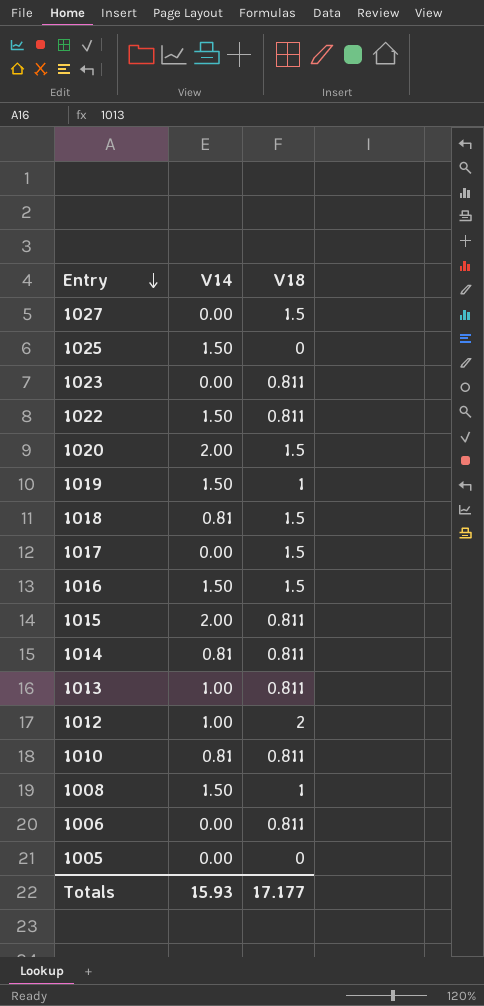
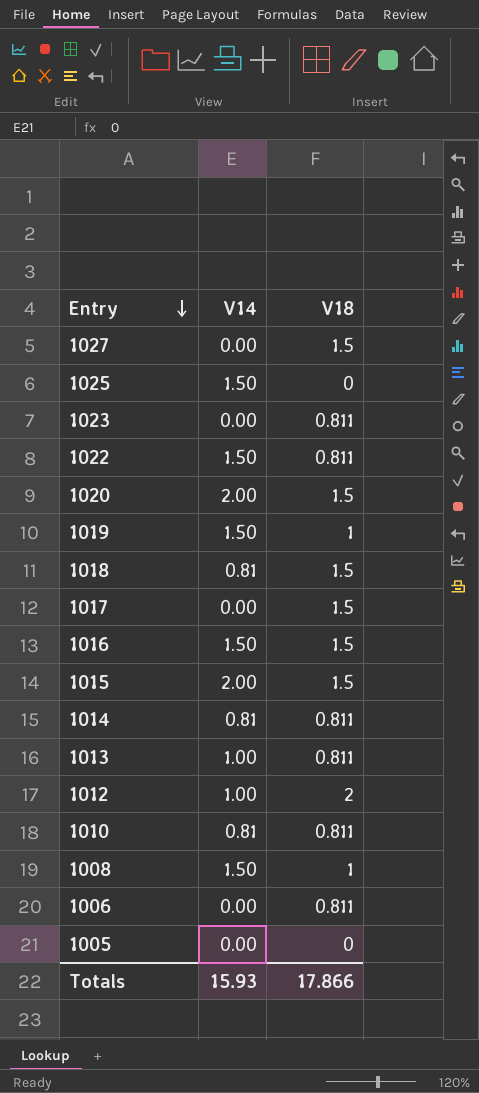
1015 | V18: 0.811 -> 1.5
Totals | V18: 17.177 -> 17.866

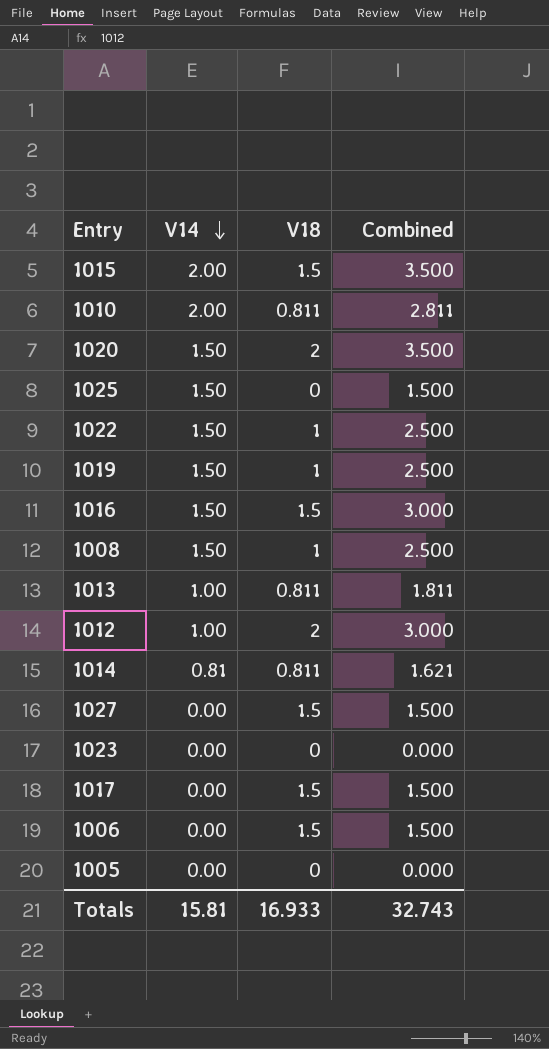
row order: Entry descending -> V14 descending
column Combined | formula: none -> [V14] + [V18]
row 1018: 0.81 | 1.5 -> none
1010 | V14: 0.81 -> 2.00
1020 | V14: 2.00 -> 1.50
1020 | V18: 1.5 -> 2
1022 | V18: 0.811 -> 1
1023 | V18: 0.811 -> 0
1006 | V18: 0.811 -> 1.5
Totals | V14: 15.93 -> 15.81
Totals | V18: 17.866 -> 16.933

